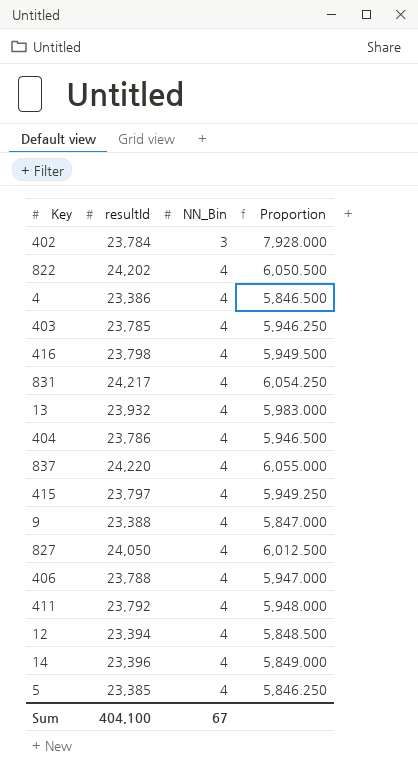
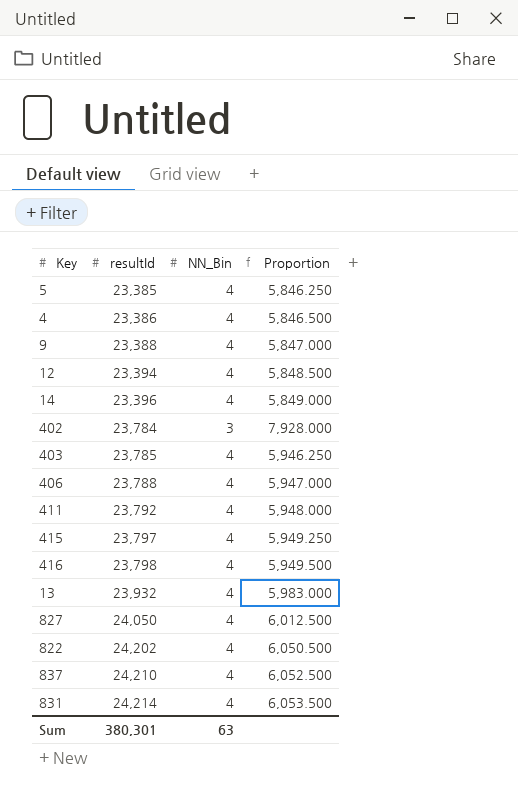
row order: NN_Bin ascending -> resultId ascending
row 404: 23,786 | 4 | 5,946.500 -> none
837 | resultId: 24,220 -> 24,210
837 | Proportion: 6,055.000 -> 6,052.500
831 | resultId: 24,217 -> 24,214
831 | Proportion: 6,054.250 -> 6,053.500
Sum | resultId: 404,100 -> 380,301
Sum | NN_Bin: 67 -> 63

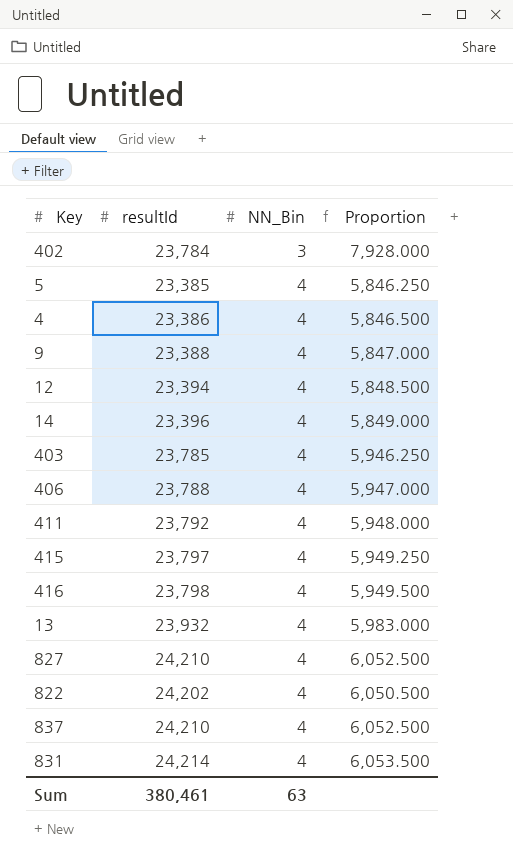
row order: resultId ascending -> NN_Bin ascending
827 | resultId: 24,050 -> 24,210
827 | Proportion: 6,012.500 -> 6,052.500
Sum | resultId: 380,301 -> 380,461

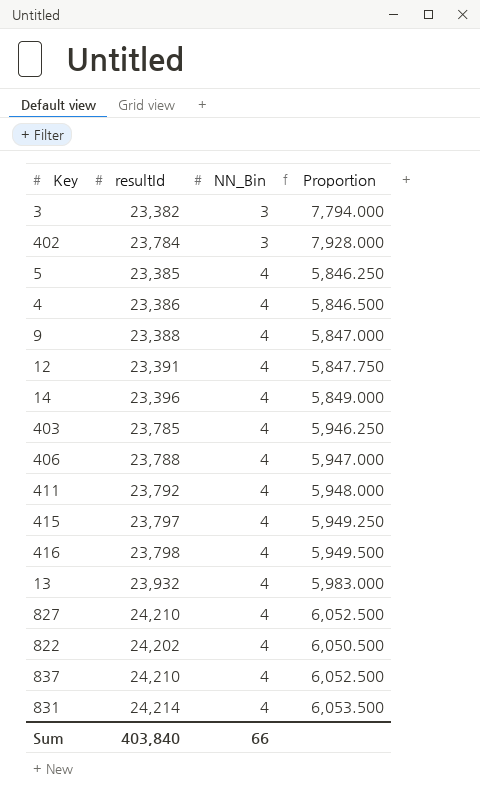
row 3: none -> 23,382 | 3 | 7,794.000
12 | resultId: 23,394 -> 23,391
12 | Proportion: 5,848.500 -> 5,847.750
Sum | resultId: 380,461 -> 403,840
Sum | NN_Bin: 63 -> 66

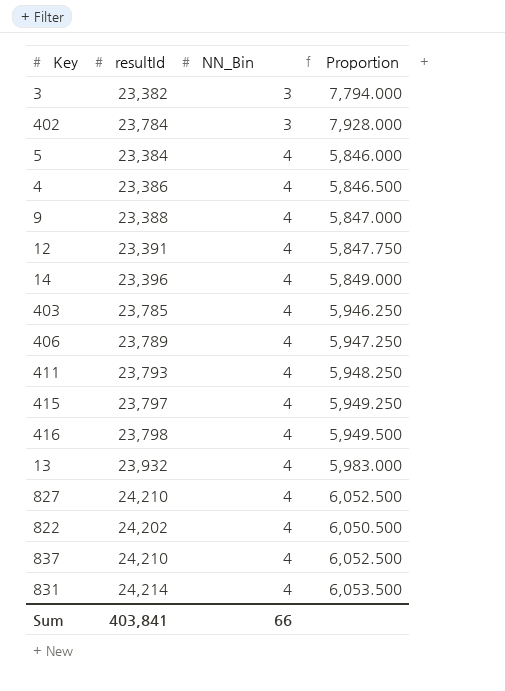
5 | resultId: 23,385 -> 23,384
5 | Proportion: 5,846.250 -> 5,846.000
406 | resultId: 23,788 -> 23,789
406 | Proportion: 5,947.000 -> 5,947.250
411 | resultId: 23,792 -> 23,793
411 | Proportion: 5,948.000 -> 5,948.250
Sum | resultId: 403,840 -> 403,841

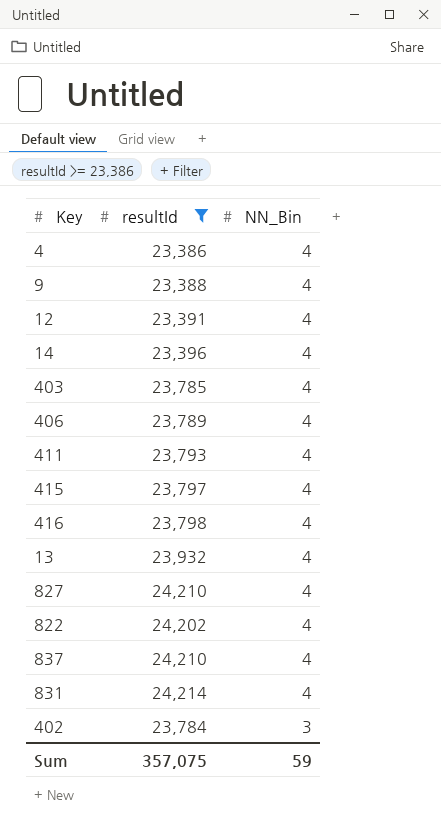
filter: none -> resultId >= 23,386
row order: NN_Bin ascending -> NN_Bin descending
column Proportion | formula: [resultId] / [NN_Bin] -> none
Sum | resultId: 403,841 -> 357,075
Sum | NN_Bin: 66 -> 59

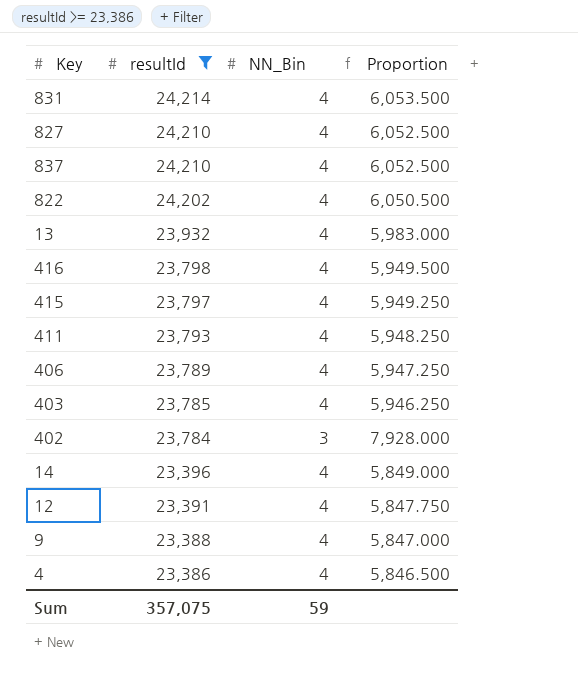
row order: NN_Bin descending -> resultId descending
column Proportion | formula: none -> [resultId] / [NN_Bin]

